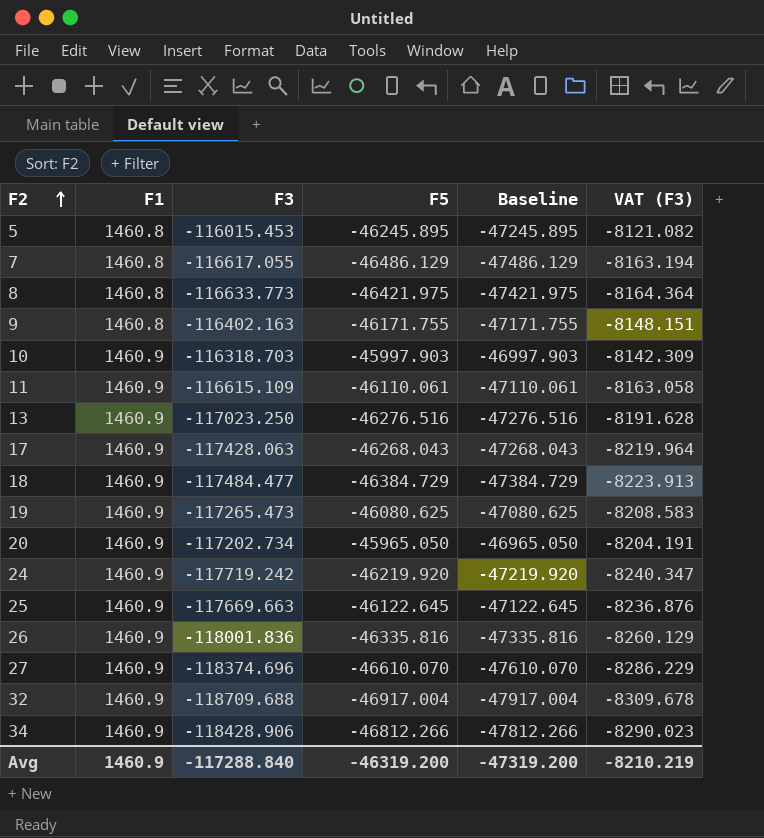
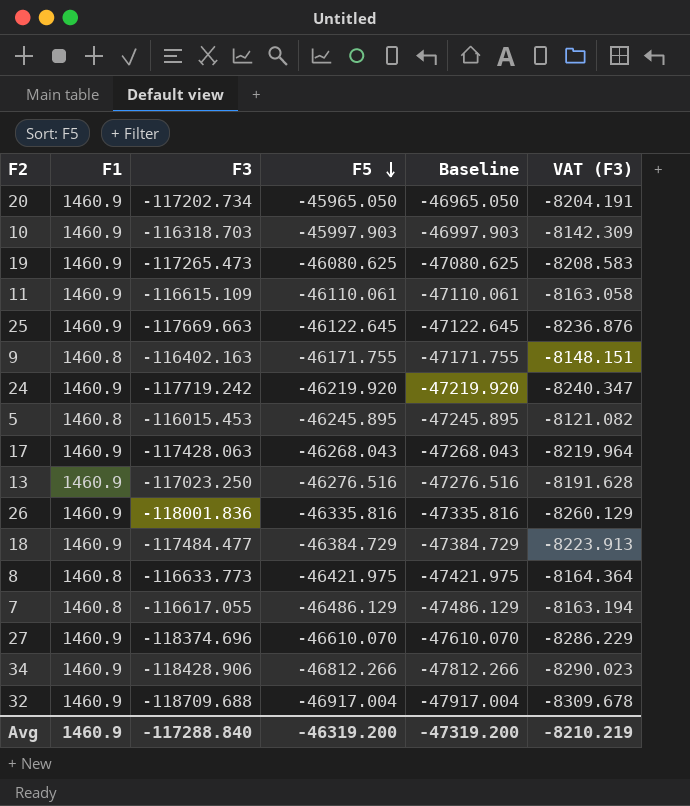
row order: F2 ascending -> F5 descending

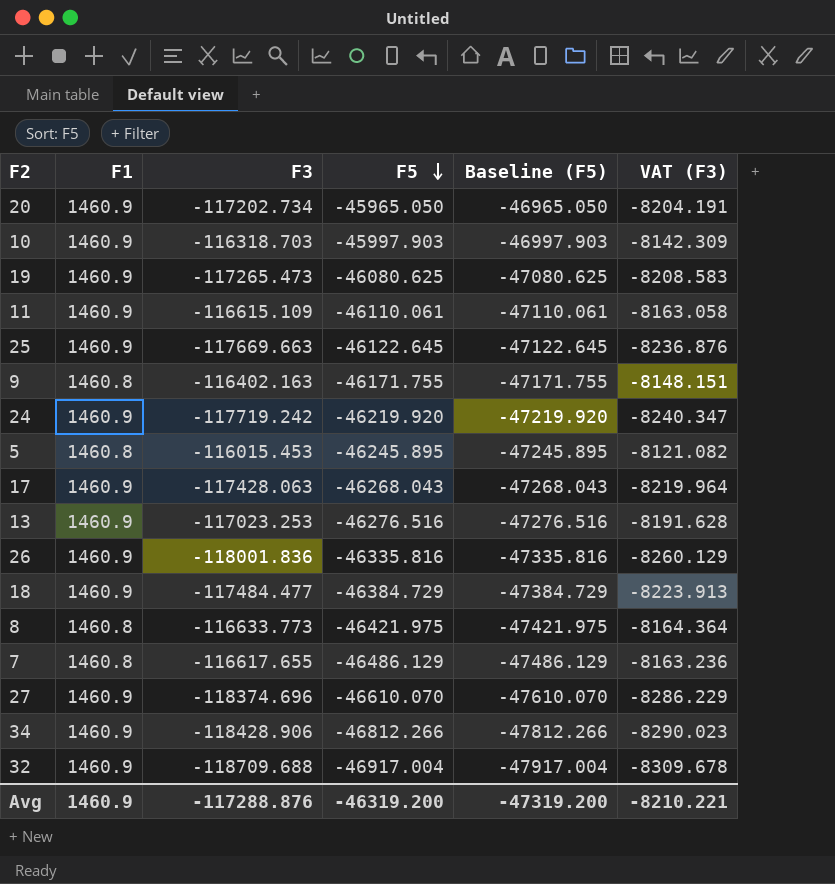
column name: Baseline -> Baseline (F5)
13 | F3: -117023.250 -> -117023.253
7 | F3: -116617.055 -> -116617.655
7 | VAT (F3): -8163.194 -> -8163.236
Avg | F3: -117288.840 -> -117288.876
Avg | VAT (F3): -8210.219 -> -8210.221

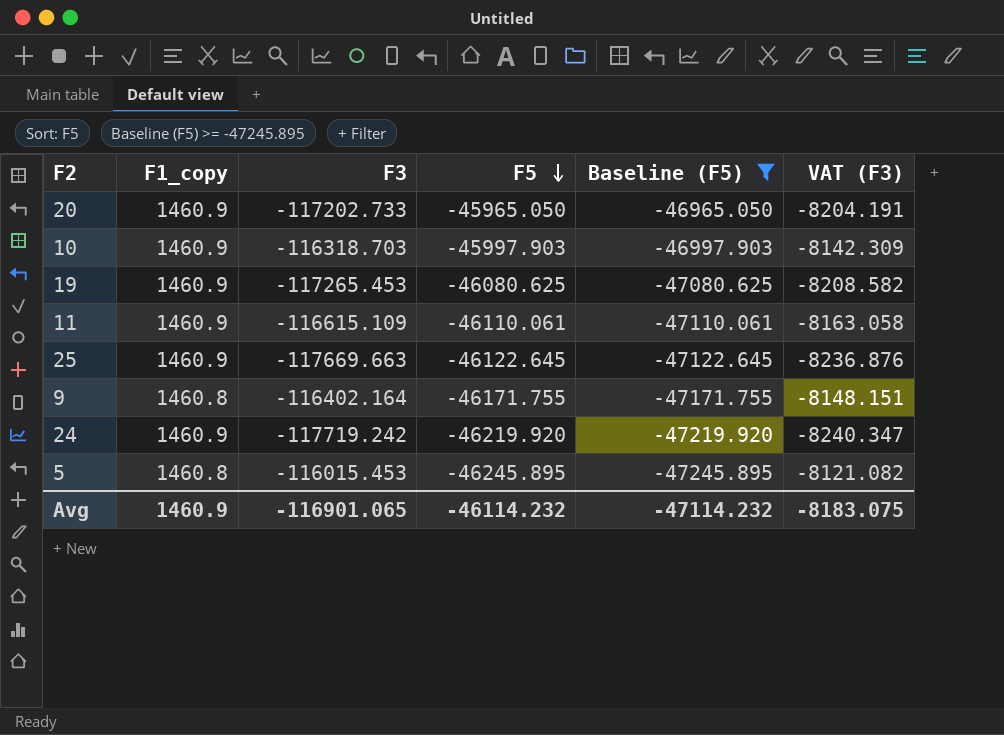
filter: none -> Baseline (F5) >= -47245.895
column name: F1 -> F1_copy
20 | F3: -117202.734 -> -117202.733
19 | F3: -117265.473 -> -117265.453
19 | VAT (F3): -8208.583 -> -8208.582
9 | F3: -116402.163 -> -116402.164
Avg | F3: -117288.876 -> -116901.065
Avg | F5: -46319.200 -> -46114.232
Avg | Baseline (F5): -47319.200 -> -47114.232
Avg | VAT (F3): -8210.221 -> -8183.075

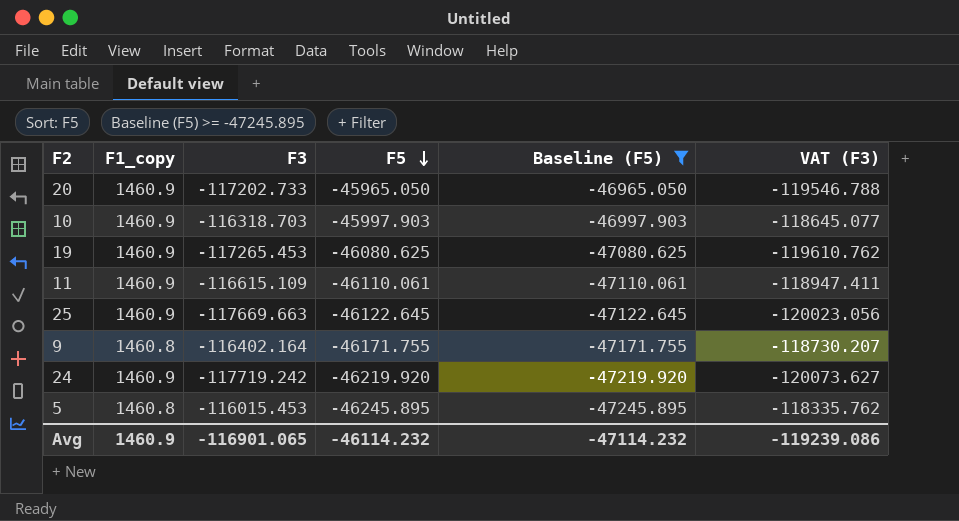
column VAT (F3) | formula: [F3] * 0.07 -> [F3] * 1.02
Avg | VAT (F3): -8183.075 -> -119239.086

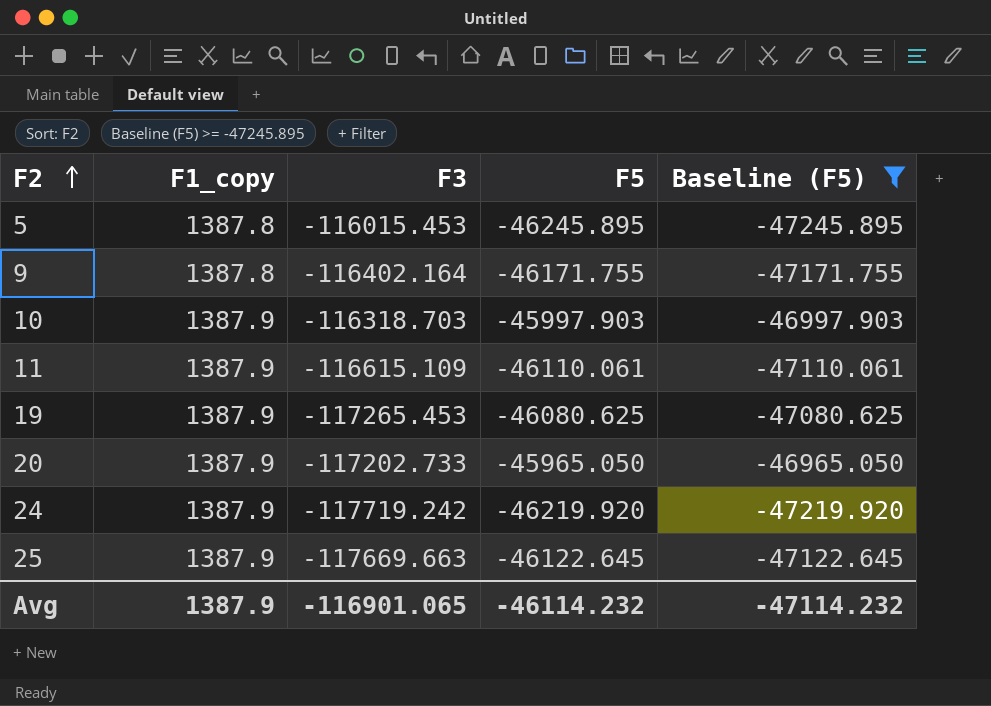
row order: F5 descending -> F2 ascending
column VAT (F3) | formula: [F3] * 1.02 -> none
5 | F1_copy: 1460.8 -> 1387.8
9 | F1_copy: 1460.8 -> 1387.8
10 | F1_copy: 1460.9 -> 1387.9
11 | F1_copy: 1460.9 -> 1387.9
19 | F1_copy: 1460.9 -> 1387.9
20 | F1_copy: 1460.9 -> 1387.9
24 | F1_copy: 1460.9 -> 1387.9
25 | F1_copy: 1460.9 -> 1387.9
Avg | F1_copy: 1460.9 -> 1387.9

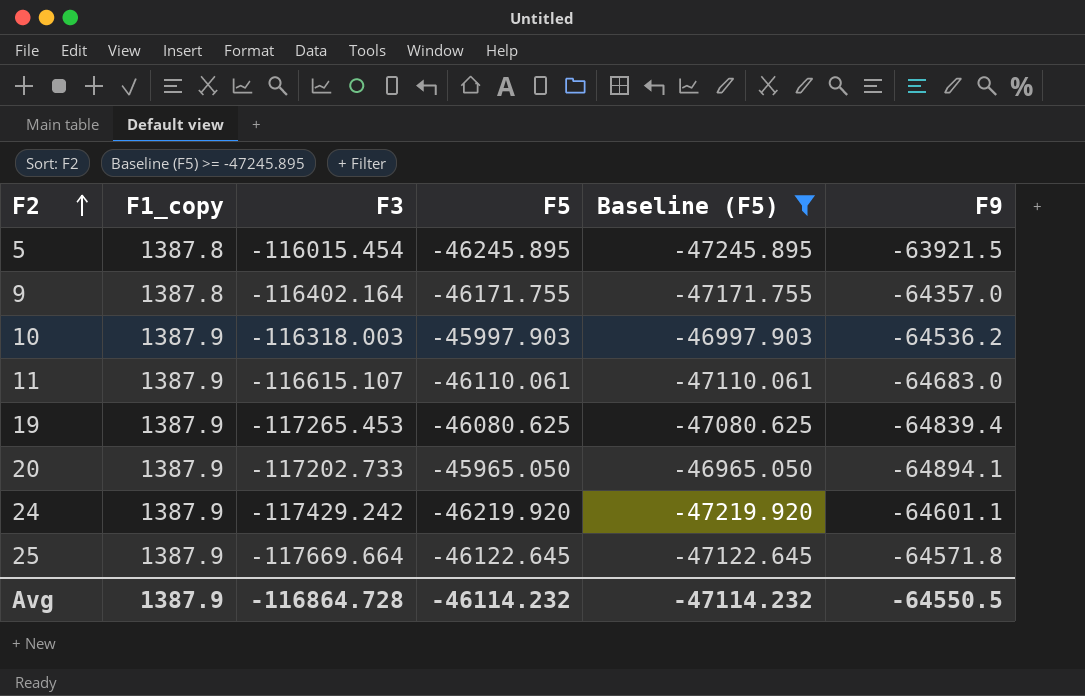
column F9 | position: none -> 6
5 | F3: -116015.453 -> -116015.454
10 | F3: -116318.703 -> -116318.003
11 | F3: -116615.109 -> -116615.107
24 | F3: -117719.242 -> -117429.242
25 | F3: -117669.663 -> -117669.664
Avg | F3: -116901.065 -> -116864.728

